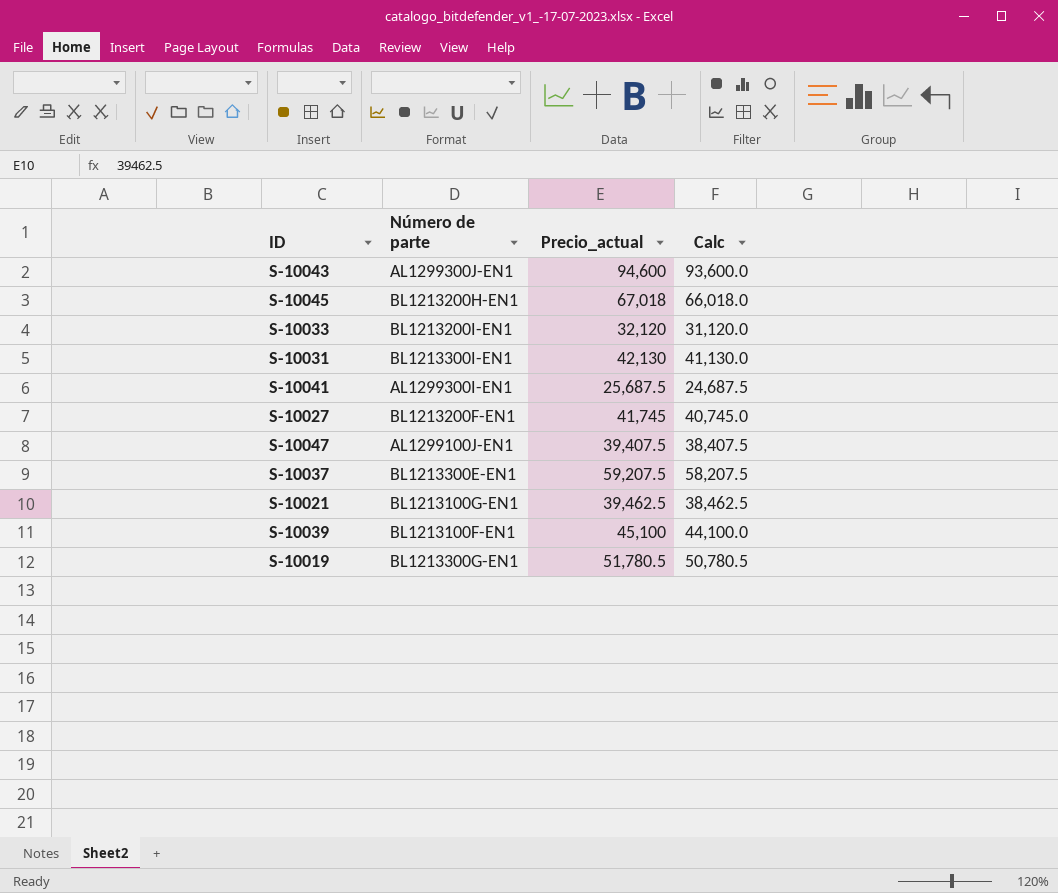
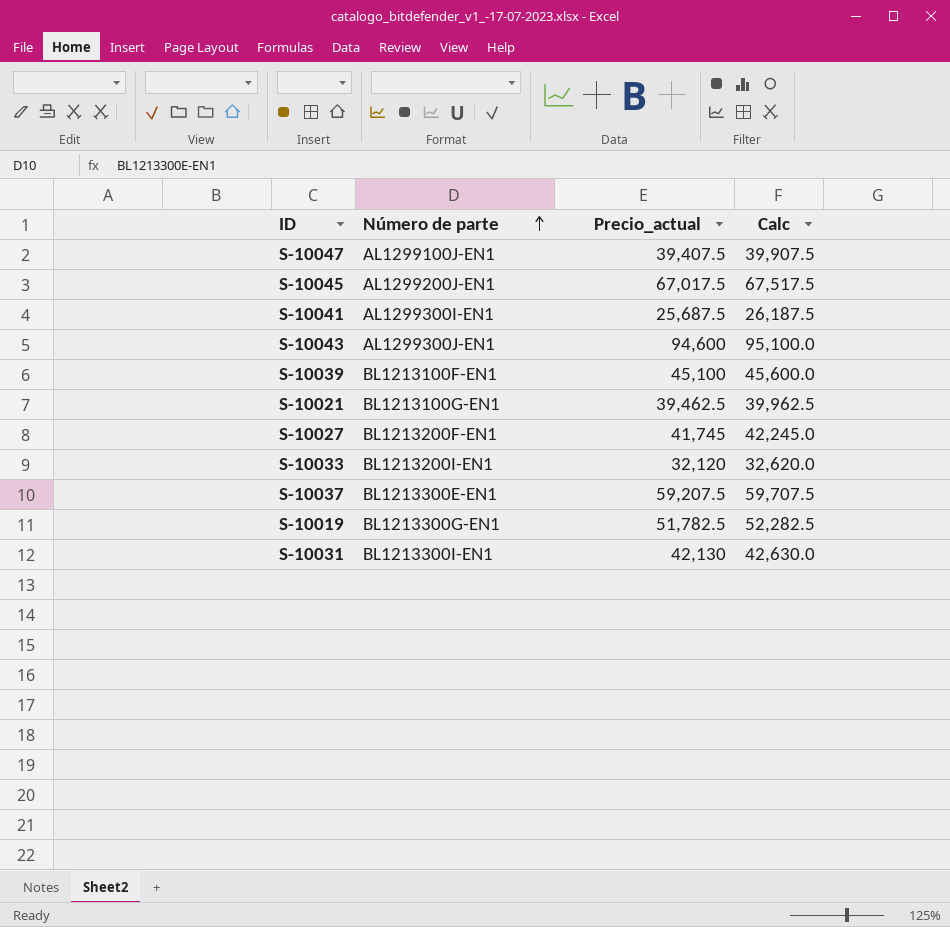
row order: none -> Número de parte ascending
column Calc | formula: [Precio_actual] - 1000 -> [Precio_actual] + 500
S-10045 | Número de parte: BL1213200H-EN1 -> AL1299200J-EN1
S-10045 | Precio_actual: 67,018 -> 67,017.5
S-10019 | Precio_actual: 51,780.5 -> 51,782.5

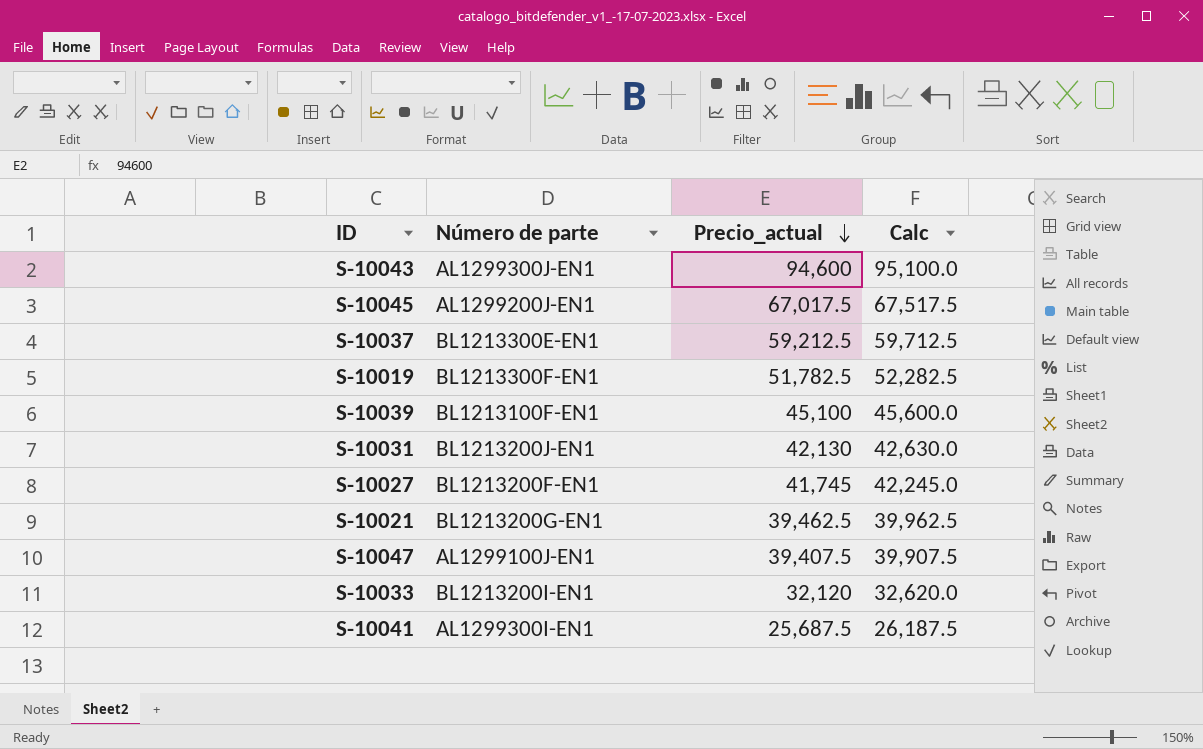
row order: Número de parte ascending -> Precio_actual descending
S-10037 | Precio_actual: 59,207.5 -> 59,212.5
S-10037 | Calc: 59,707.5 -> 59,712.5
S-10019 | Número de parte: BL1213300G-EN1 -> BL1213300F-EN1
S-10031 | Número de parte: BL1213300I-EN1 -> BL1213200J-EN1
S-10021 | Número de parte: BL1213100G-EN1 -> BL1213200G-EN1

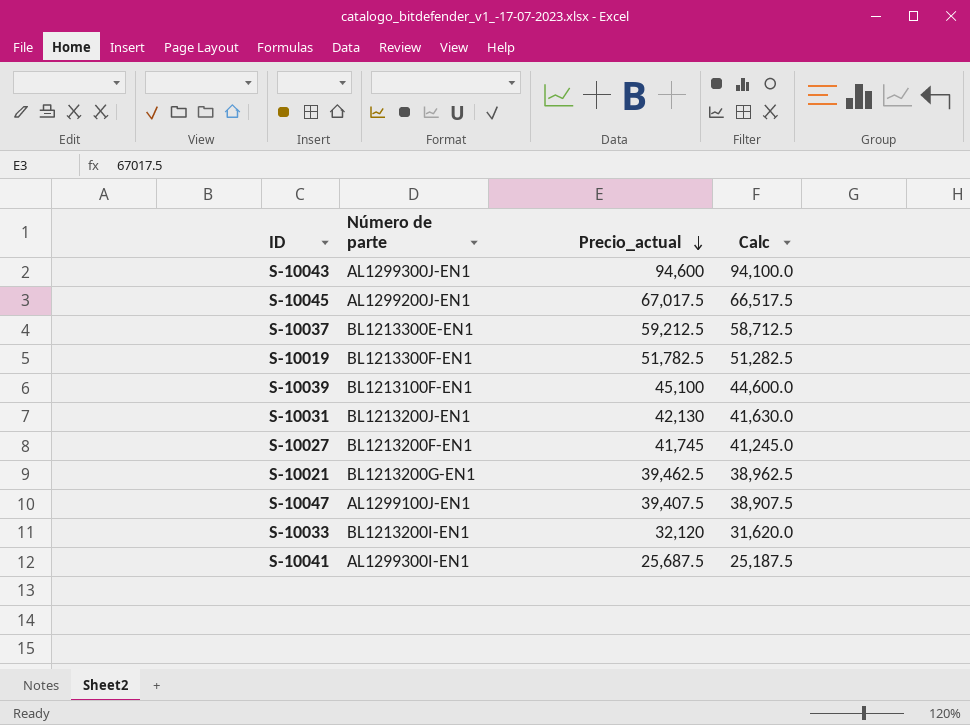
column Calc | formula: [Precio_actual] + 500 -> [Precio_actual] - 500

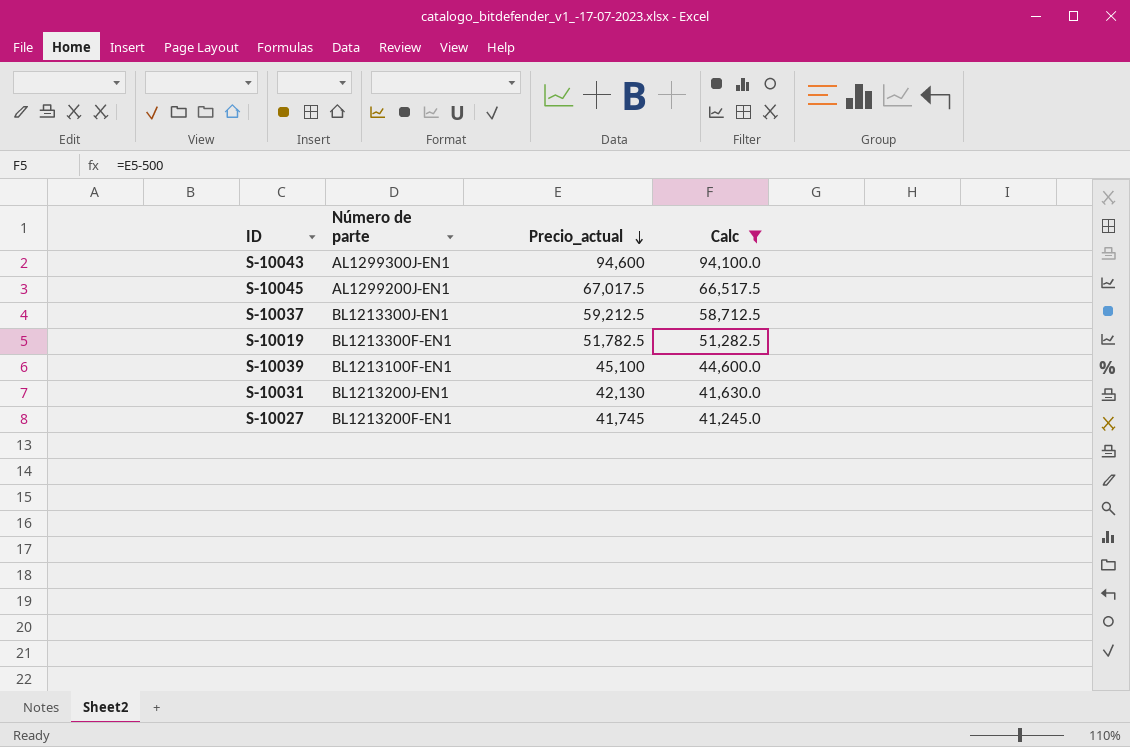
filter: none -> Calc >= 41,245.0
S-10037 | Número de parte: BL1213300E-EN1 -> BL1213300J-EN1

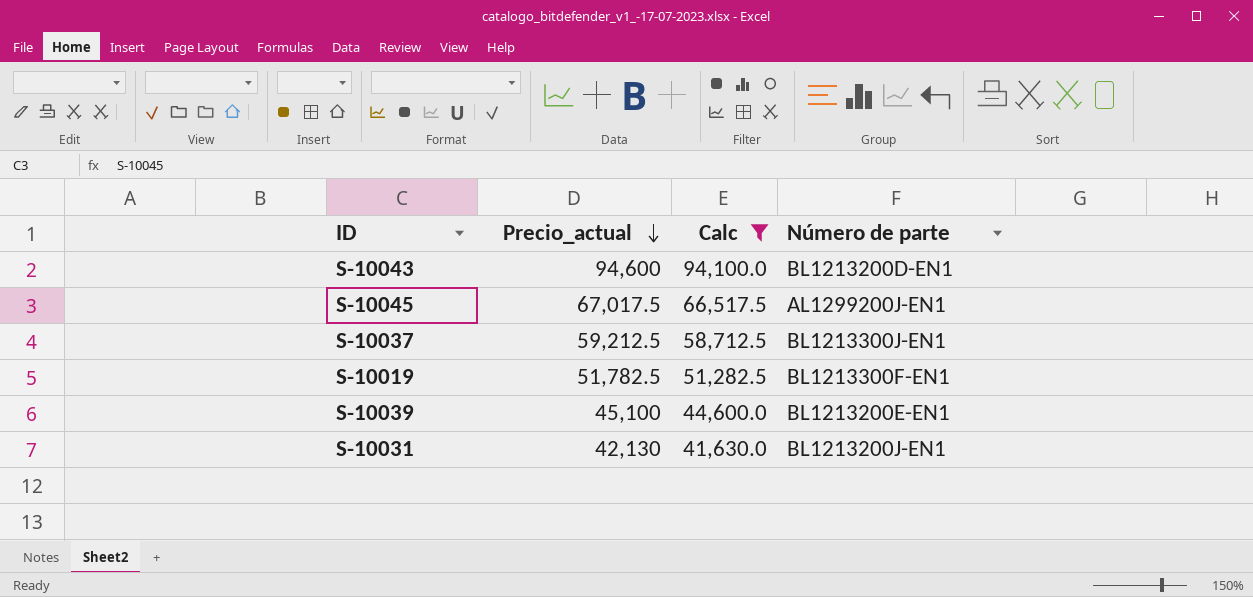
column Número de parte | position: 2 -> 4
row S-10027: BL1213200F-EN1 | 41,745 | 41,245.0 -> none
S-10043 | Número de parte: AL1299300J-EN1 -> BL1213200D-EN1
S-10039 | Número de parte: BL1213100F-EN1 -> BL1213200E-EN1

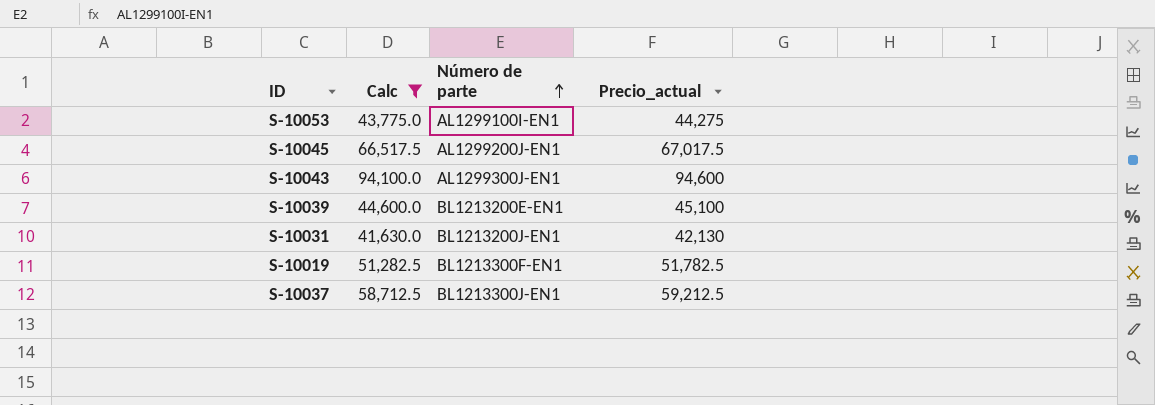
row order: Precio_actual descending -> Número de parte ascending
column Precio_actual | position: 2 -> 4
row S-10053: none -> 43,775.0 | AL1299100I-EN1 | 44,275
S-10043 | Número de parte: BL1213200D-EN1 -> AL1299300J-EN1

